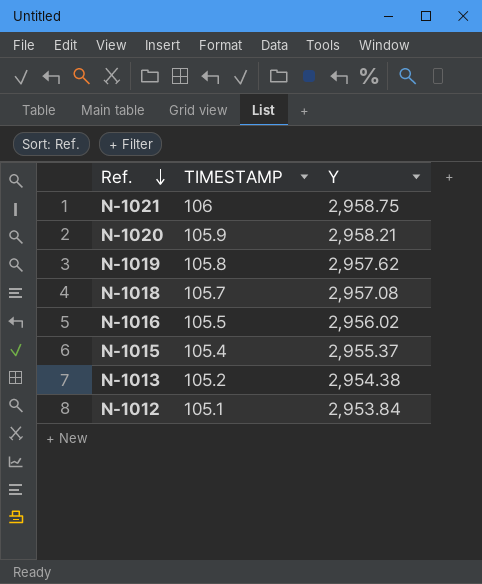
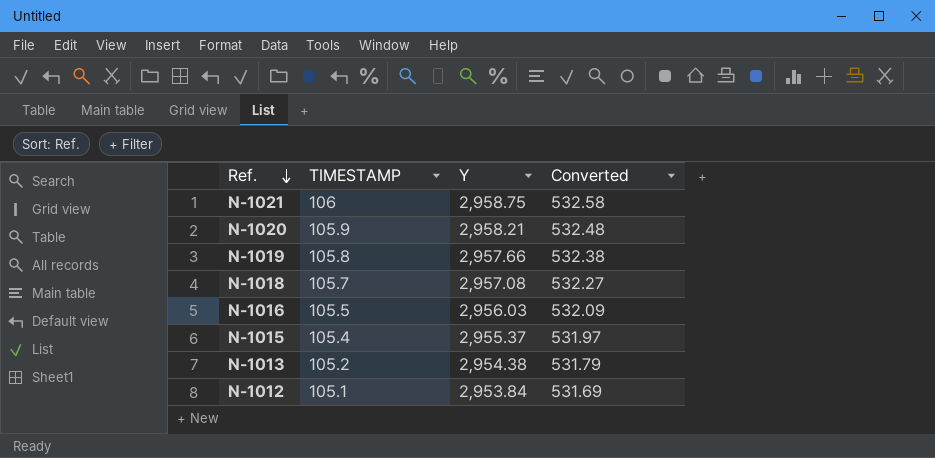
column Converted | formula: none -> [Y] * 0.18
N-1019 | Y: 2,957.62 -> 2,957.66
N-1016 | Y: 2,956.02 -> 2,956.03

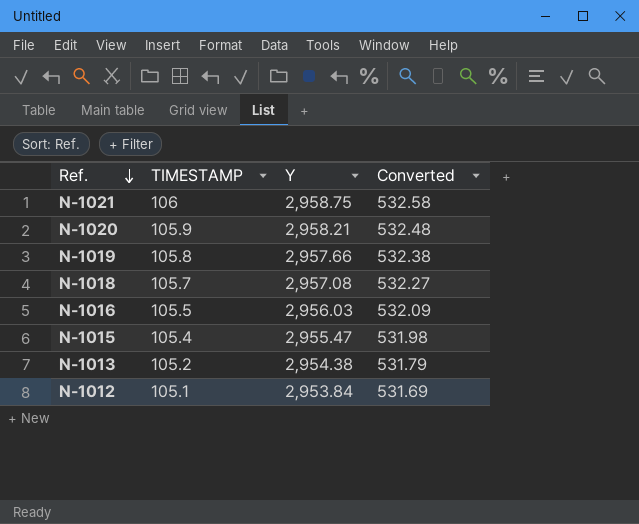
N-1015 | Y: 2,955.37 -> 2,955.47
N-1015 | Converted: 531.97 -> 531.98

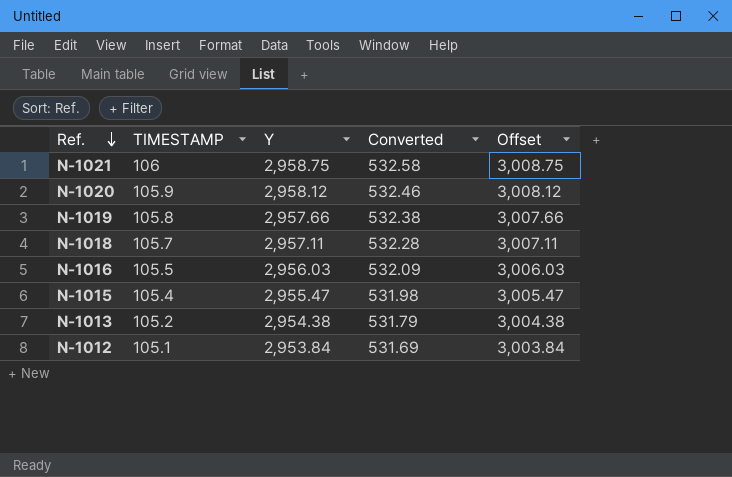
column Offset | formula: none -> [Y] + 50
N-1020 | Y: 2,958.21 -> 2,958.12
N-1020 | Converted: 532.48 -> 532.46
N-1018 | Y: 2,957.08 -> 2,957.11
N-1018 | Converted: 532.27 -> 532.28

